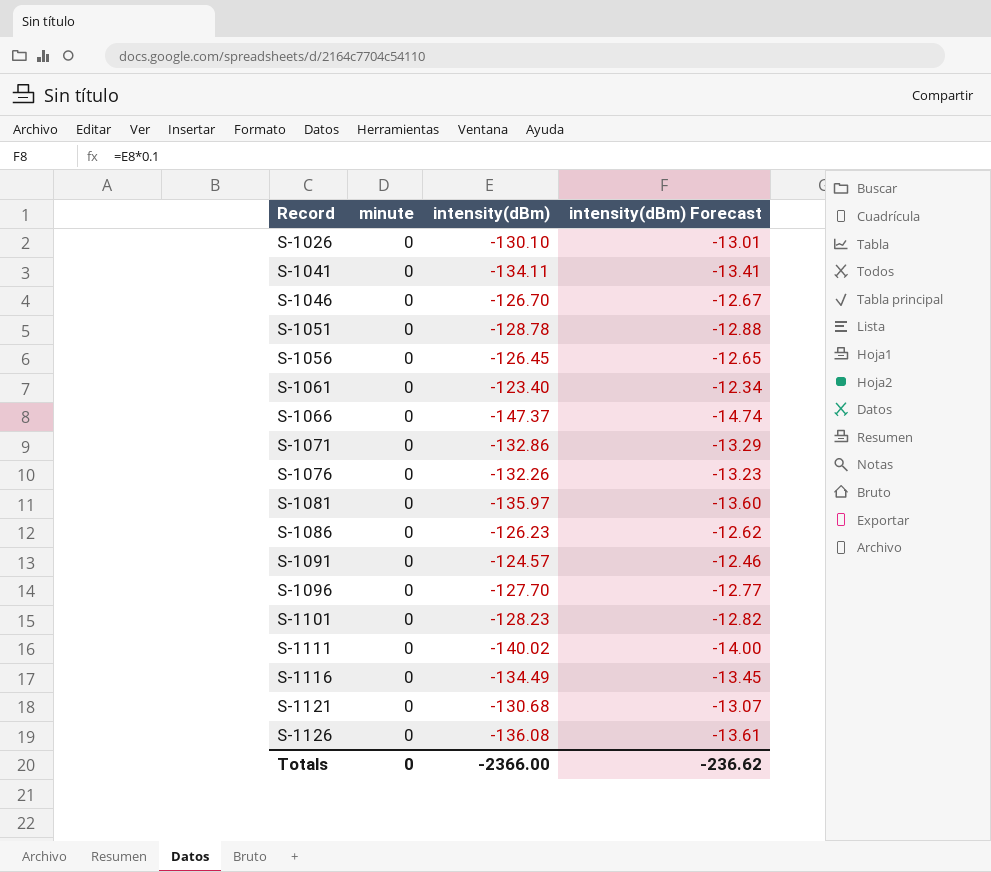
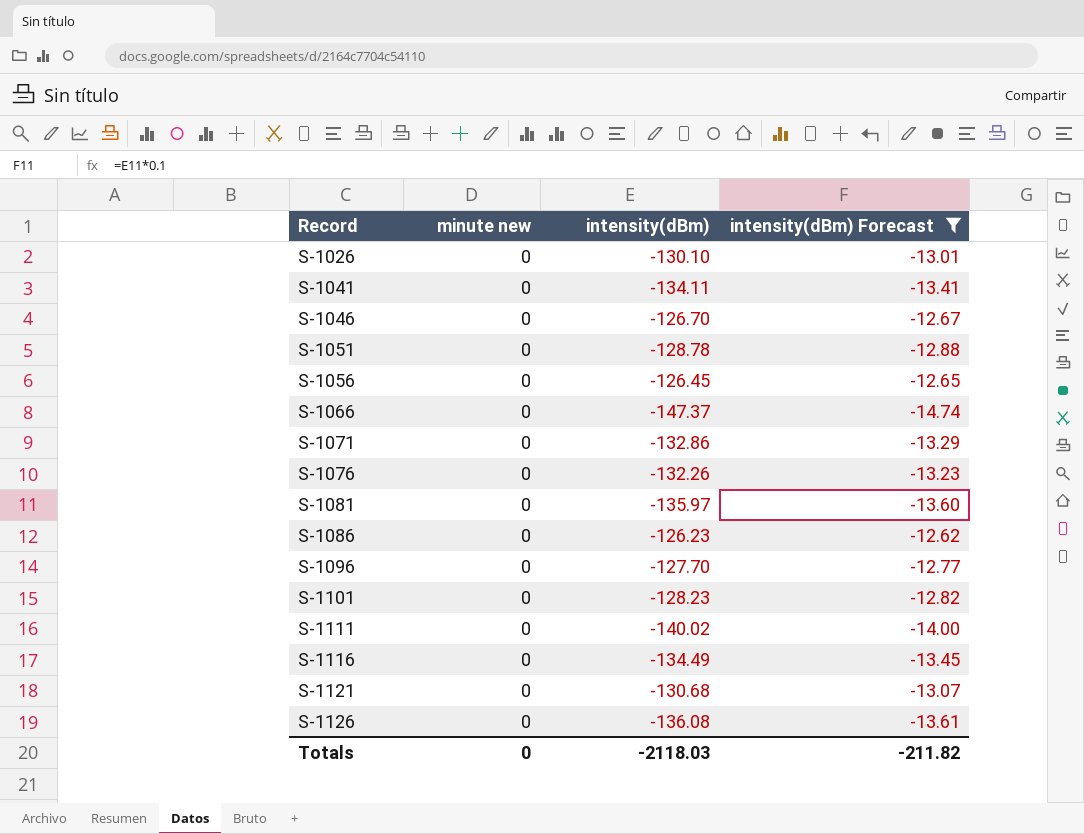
filter: none -> intensity(dBm) Forecast <= -12.62
column name: minute -> minute new
Totals | intensity(dBm): -2366.00 -> -2118.03
Totals | intensity(dBm) Forecast: -236.62 -> -211.82

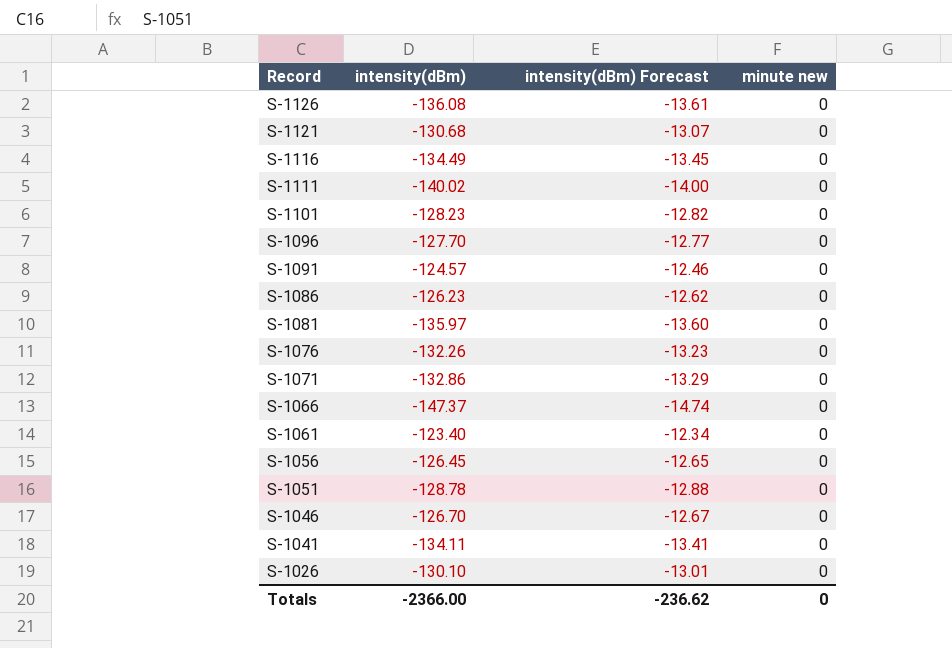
filter: intensity(dBm) Forecast <= -12.62 -> none
row order: Record ascending -> Record descending
column minute new | position: 2 -> 4
Totals | intensity(dBm): -2118.03 -> -2366.00
Totals | intensity(dBm) Forecast: -211.82 -> -236.62

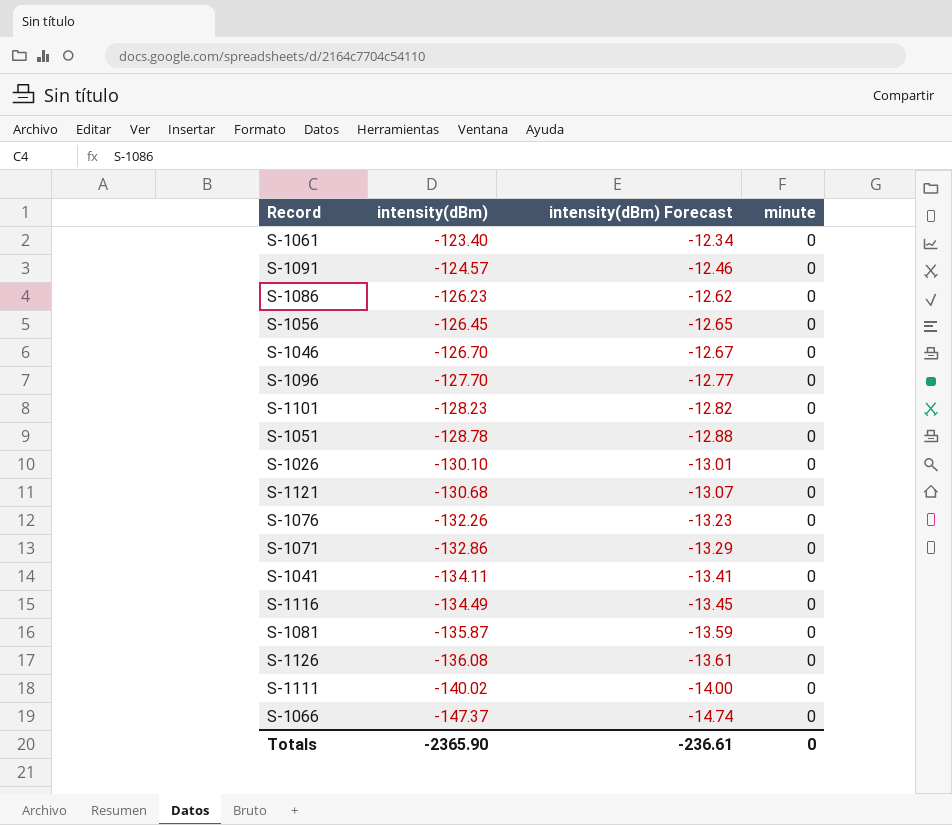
row order: Record descending -> intensity(dBm) descending
column name: minute new -> minute
S-1081 | intensity(dBm): -135.97 -> -135.87
S-1081 | intensity(dBm) Forecast: -13.60 -> -13.59
Totals | intensity(dBm): -2366.00 -> -2365.90
Totals | intensity(dBm) Forecast: -236.62 -> -236.61

